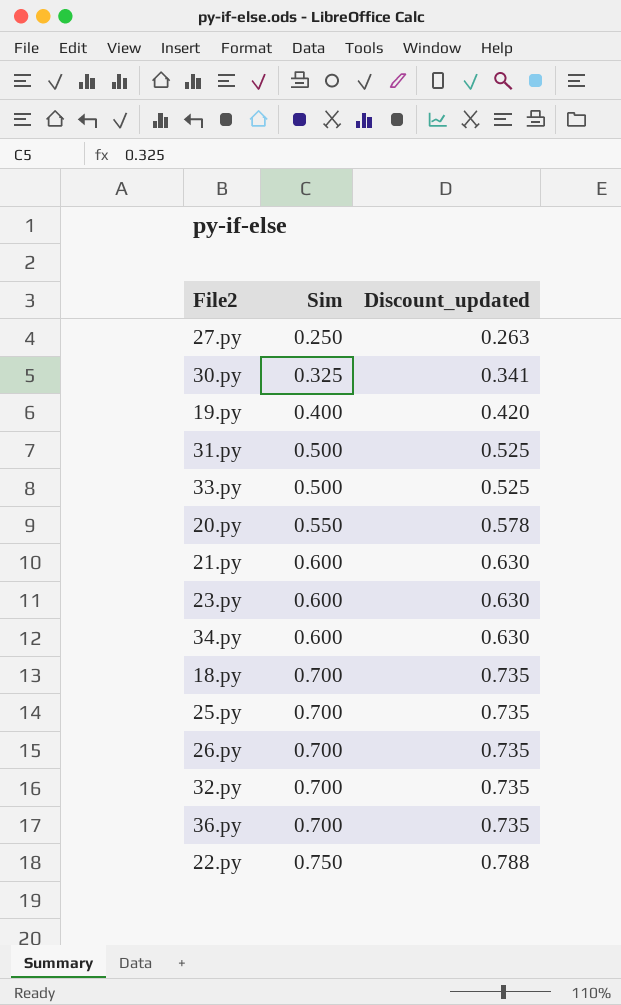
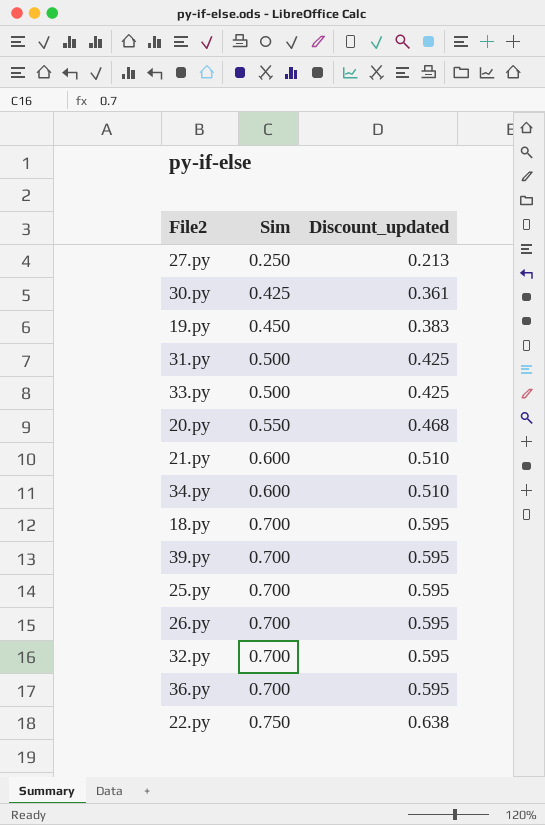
column Discount_updated | formula: [Sim] * 1.05 -> [Sim] * 0.85
row 23.py: 0.600 | 0.630 -> none
30.py | Sim: 0.325 -> 0.425
19.py | Sim: 0.400 -> 0.450
row 39.py: none -> 0.700 | 0.595

